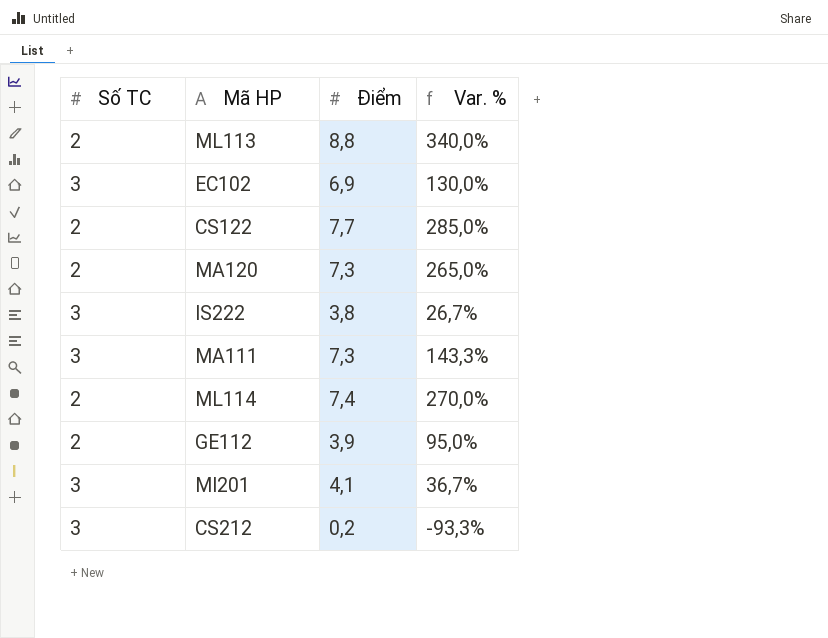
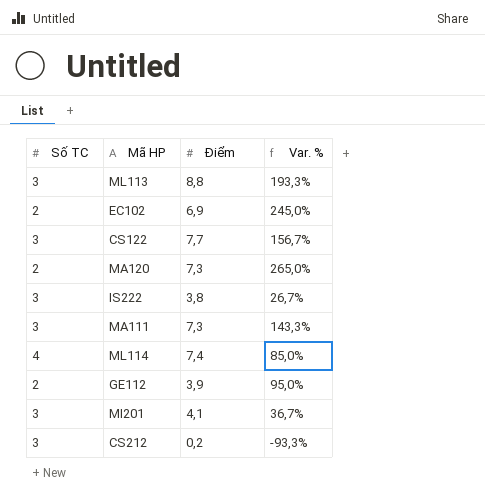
ML113 | Số TC: 2 -> 3
ML113 | Var. %: 340,0% -> 193,3%
EC102 | Số TC: 3 -> 2
EC102 | Var. %: 130,0% -> 245,0%
CS122 | Số TC: 2 -> 3
CS122 | Var. %: 285,0% -> 156,7%
ML114 | Số TC: 2 -> 4
ML114 | Var. %: 270,0% -> 85,0%

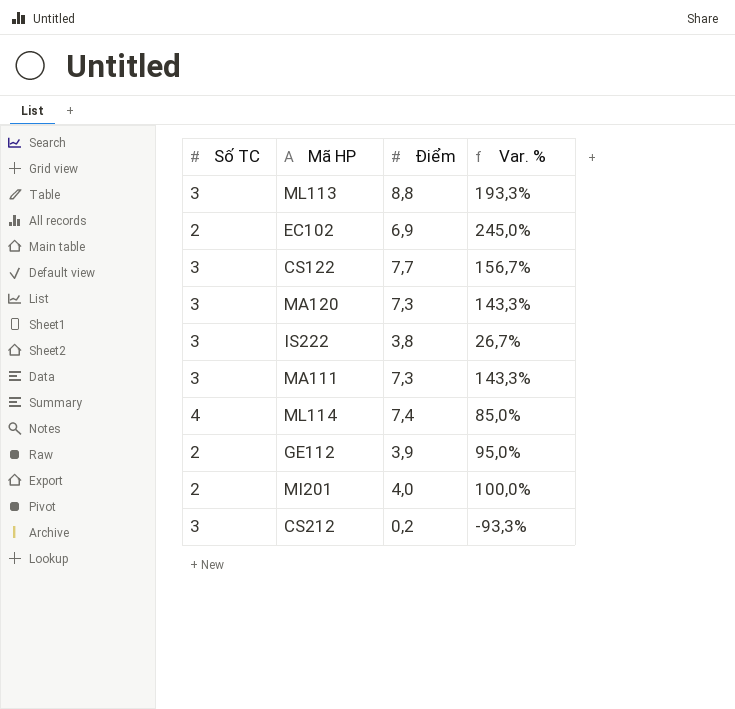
MA120 | Số TC: 2 -> 3
MA120 | Var. %: 265,0% -> 143,3%
MI201 | Số TC: 3 -> 2
MI201 | Điểm: 4,1 -> 4,0
MI201 | Var. %: 36,7% -> 100,0%

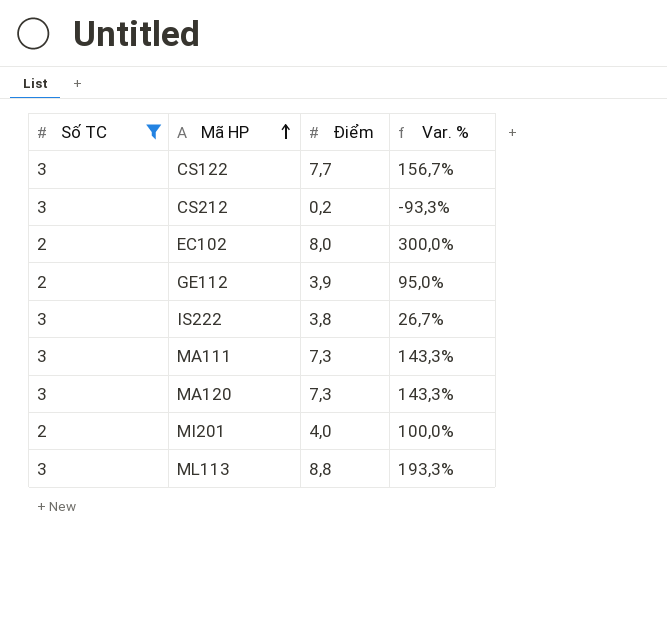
filter: none -> Số TC != 4
row order: none -> Mã HP ascending
EC102 | Điểm: 6,9 -> 8,0
EC102 | Var. %: 245,0% -> 300,0%

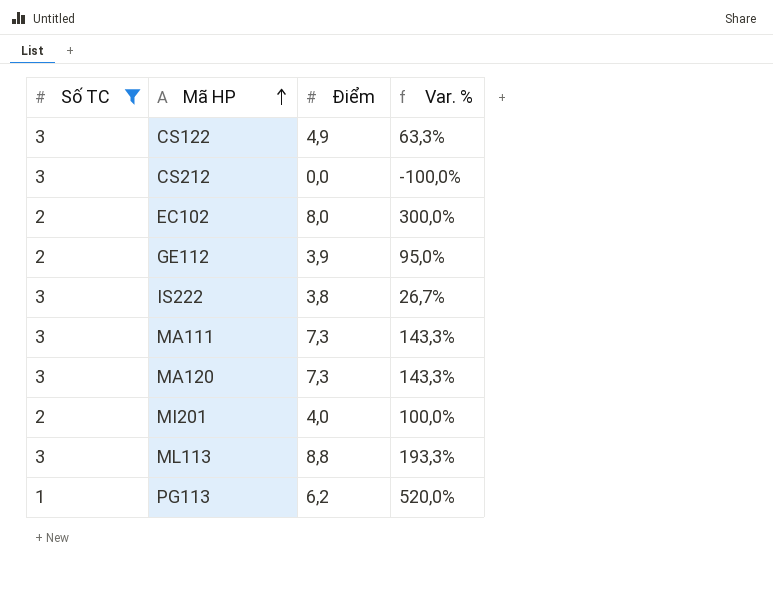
CS122 | Điểm: 7,7 -> 4,9
CS122 | Var. %: 156,7% -> 63,3%
CS212 | Điểm: 0,2 -> 0,0
CS212 | Var. %: -93,3% -> -100,0%
row PG113: none -> 1 | 6,2 | 520,0%

